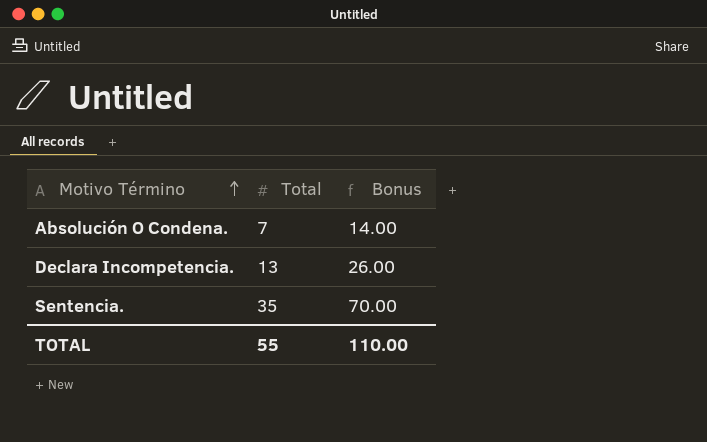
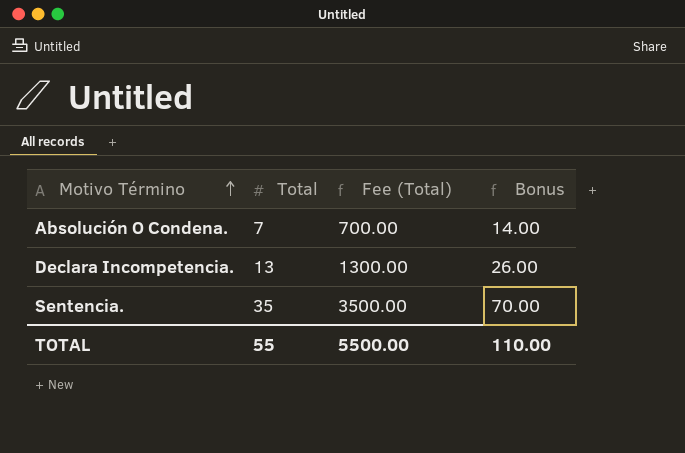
column Fee (Total) | formula: none -> [Total] * 100

